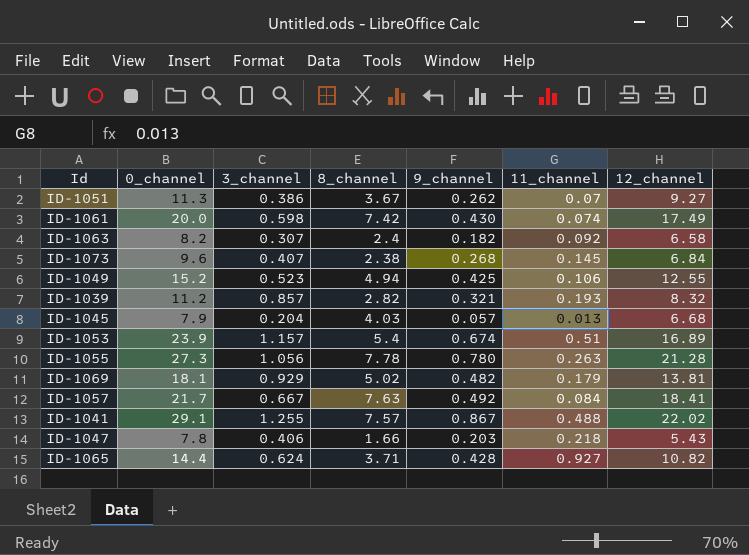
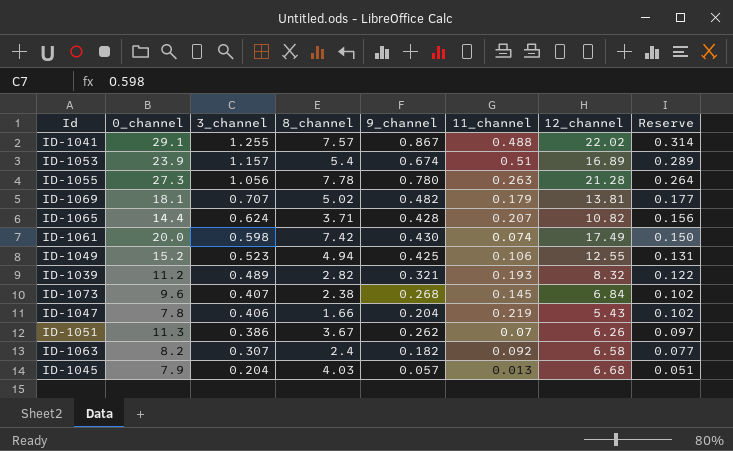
row order: none -> 3_channel descending
column Reserve | formula: none -> [3_channel] * 0.25
row ID-1057: 21.7 | 0.667 | 7.63 | 0.492 | 0.084 | 18.41 -> none
ID-1069 | 3_channel: 0.929 -> 0.707
ID-1065 | 11_channel: 0.927 -> 0.207
ID-1039 | 3_channel: 0.857 -> 0.489
ID-1047 | 9_channel: 0.203 -> 0.204
ID-1047 | 11_channel: 0.218 -> 0.219
ID-1051 | 12_channel: 9.27 -> 6.26

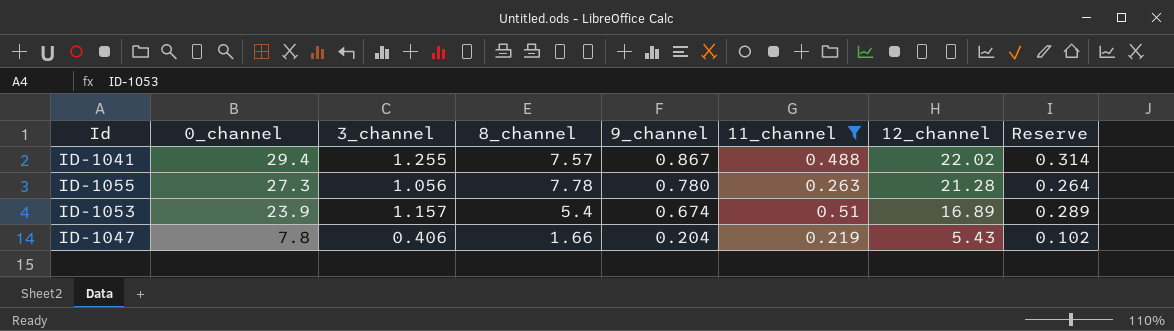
filter: none -> 11_channel >= 0.219
row order: 3_channel descending -> 0_channel descending
ID-1041 | 0_channel: 29.1 -> 29.4

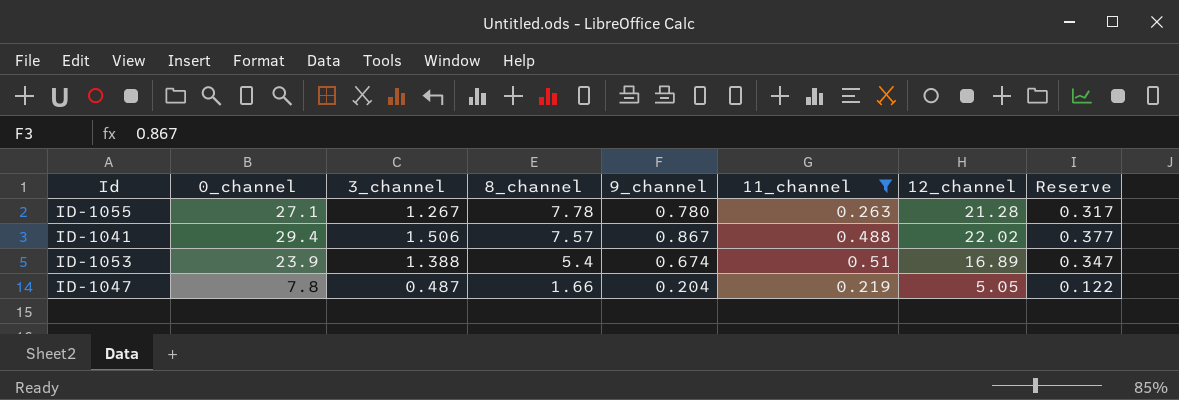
row order: 0_channel descending -> 8_channel descending
ID-1055 | 0_channel: 27.3 -> 27.1
ID-1055 | 3_channel: 1.056 -> 1.267
ID-1055 | Reserve: 0.264 -> 0.317
ID-1041 | 3_channel: 1.255 -> 1.506
ID-1041 | Reserve: 0.314 -> 0.377
ID-1053 | 3_channel: 1.157 -> 1.388
ID-1053 | Reserve: 0.289 -> 0.347
ID-1047 | 3_channel: 0.406 -> 0.487
ID-1047 | 12_channel: 5.43 -> 5.05
ID-1047 | Reserve: 0.102 -> 0.122

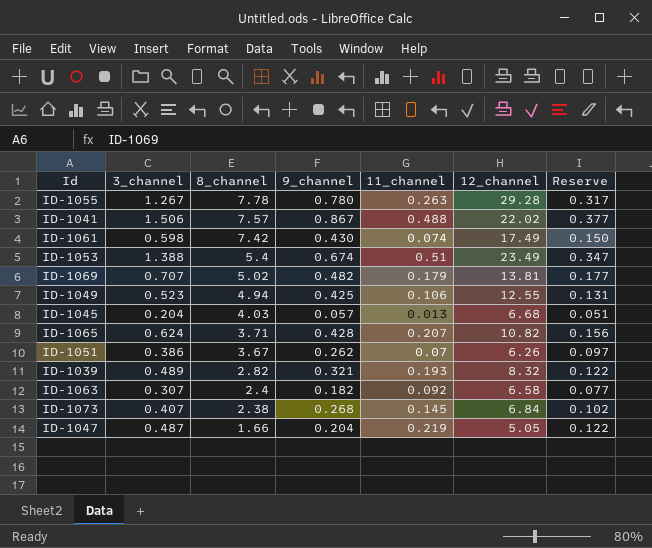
filter: 11_channel >= 0.219 -> none
column 0_channel | position: 2 -> none
ID-1055 | 12_channel: 21.28 -> 29.28
ID-1053 | 12_channel: 16.89 -> 23.49

